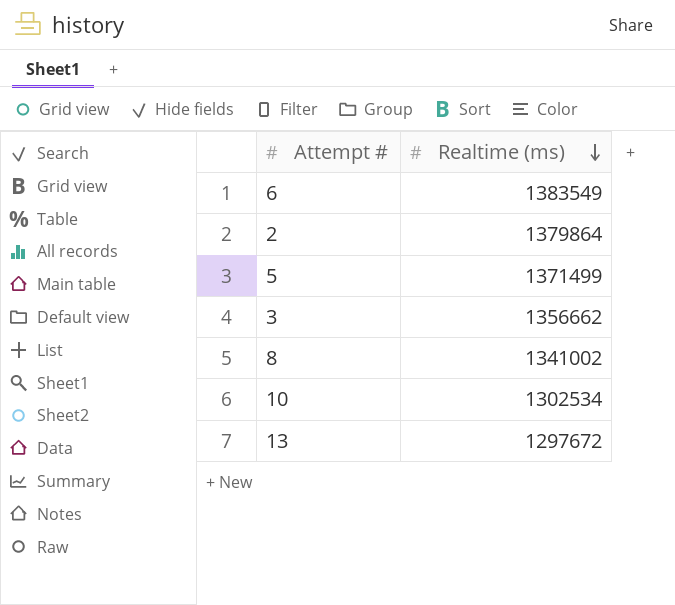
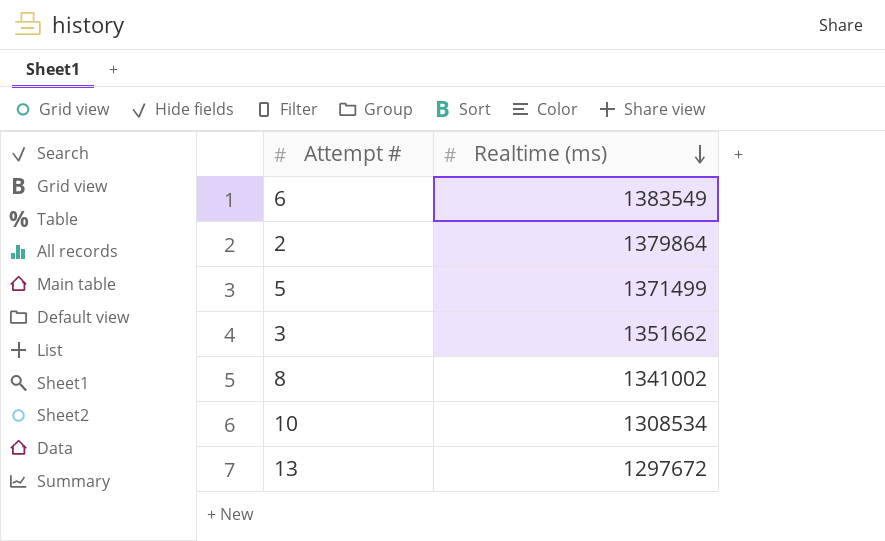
3 | Realtime (ms): 1356662 -> 1351662
10 | Realtime (ms): 1302534 -> 1308534

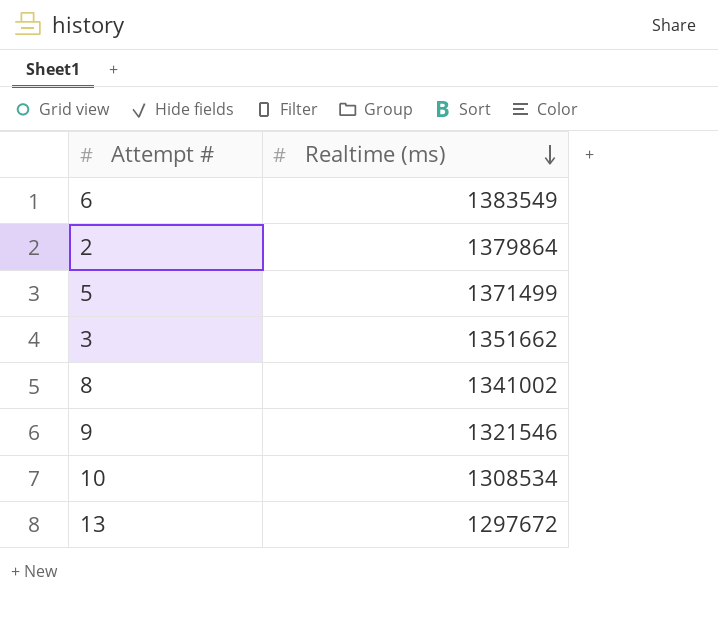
row 9: none -> 1321546

